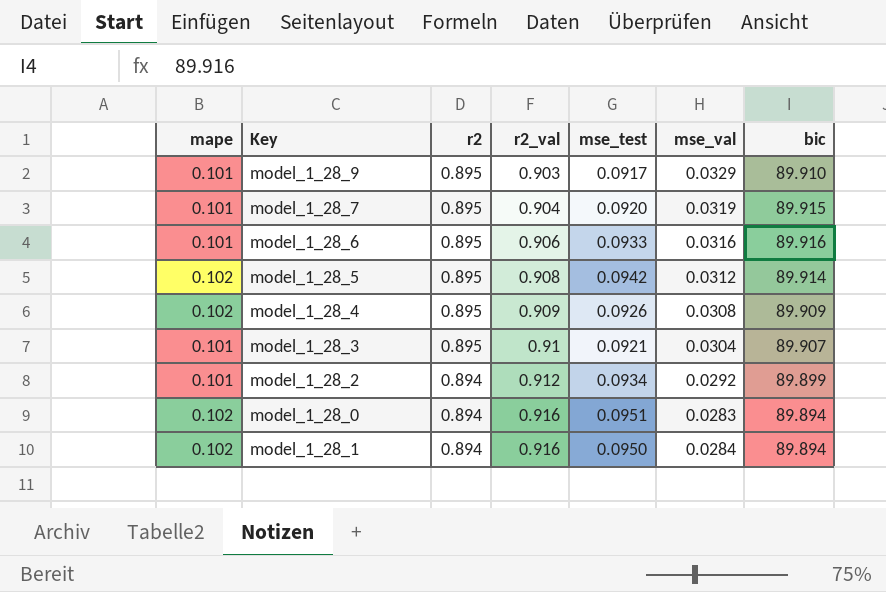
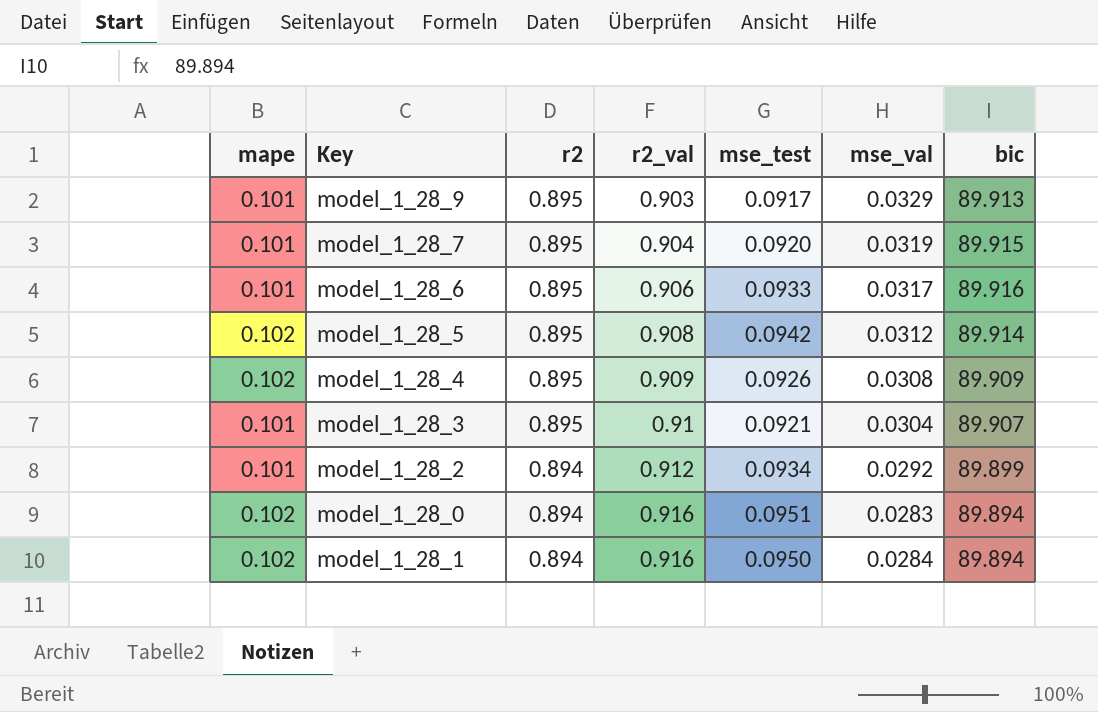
model_1_28_9 | bic: 89.910 -> 89.913
model_1_28_6 | mse_val: 0.0316 -> 0.0317

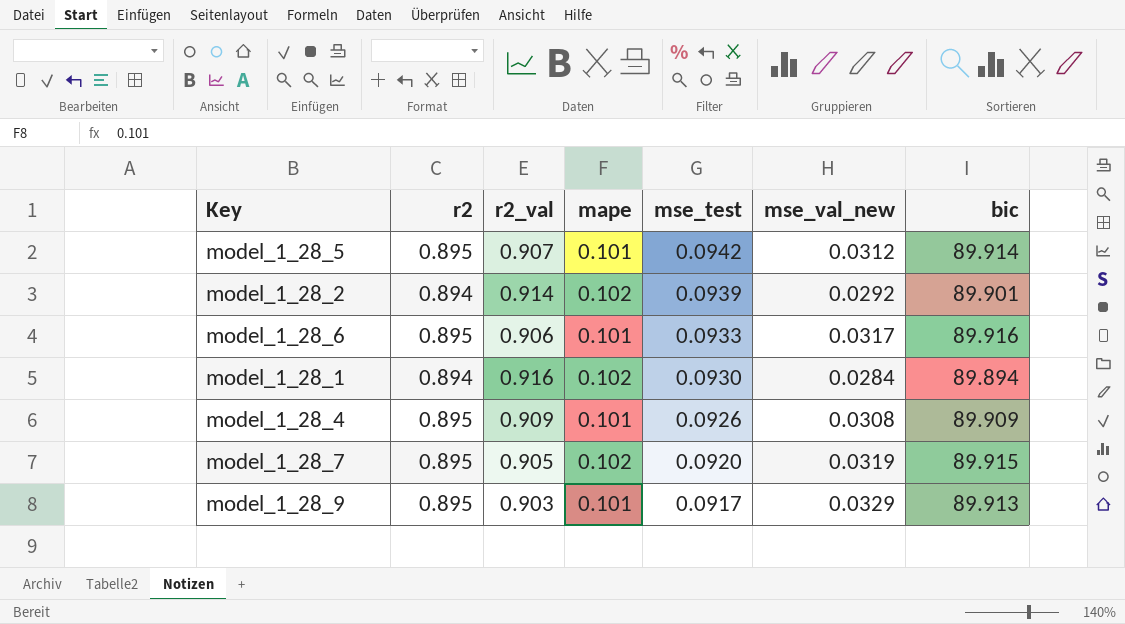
row order: r2 descending -> mse_test descending
column mape | position: 1 -> 4
column name: mse_val -> mse_val_new
row model_1_28_3: 0.101 | 0.895 | 0.91 | 0.0921 | 0.0304 | 89.907 -> none
row model_1_28_0: 0.102 | 0.894 | 0.916 | 0.0951 | 0.0283 | 89.894 -> none
model_1_28_5 | r2_val: 0.908 -> 0.907
model_1_28_5 | mape: 0.102 -> 0.101
model_1_28_2 | r2_val: 0.912 -> 0.914
model_1_28_2 | mape: 0.101 -> 0.102
model_1_28_2 | mse_test: 0.0934 -> 0.0939
model_1_28_2 | bic: 89.899 -> 89.901
model_1_28_1 | mse_test: 0.0950 -> 0.0930
model_1_28_4 | mape: 0.102 -> 0.101
model_1_28_7 | r2_val: 0.904 -> 0.905
model_1_28_7 | mape: 0.101 -> 0.102

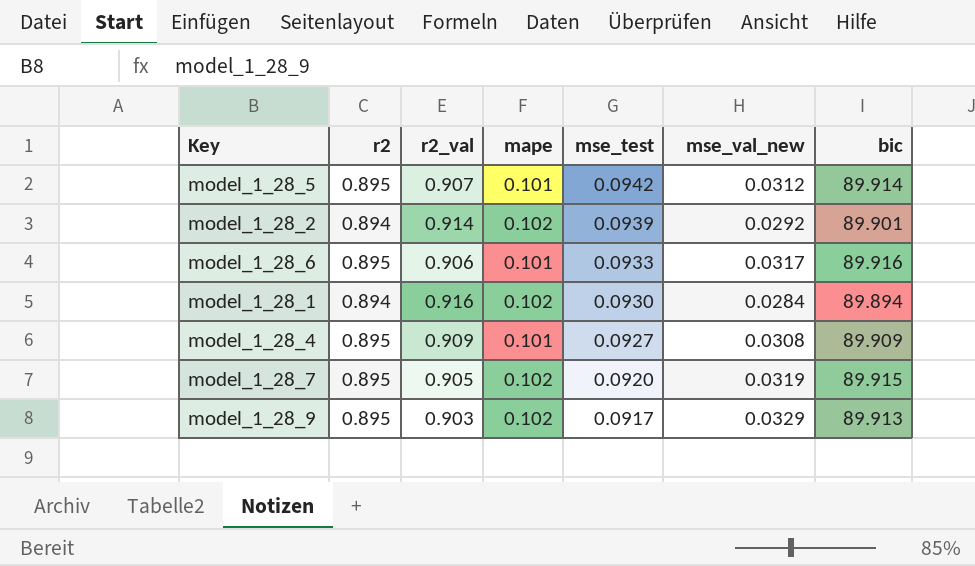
model_1_28_4 | mse_test: 0.0926 -> 0.0927
model_1_28_9 | mape: 0.101 -> 0.102

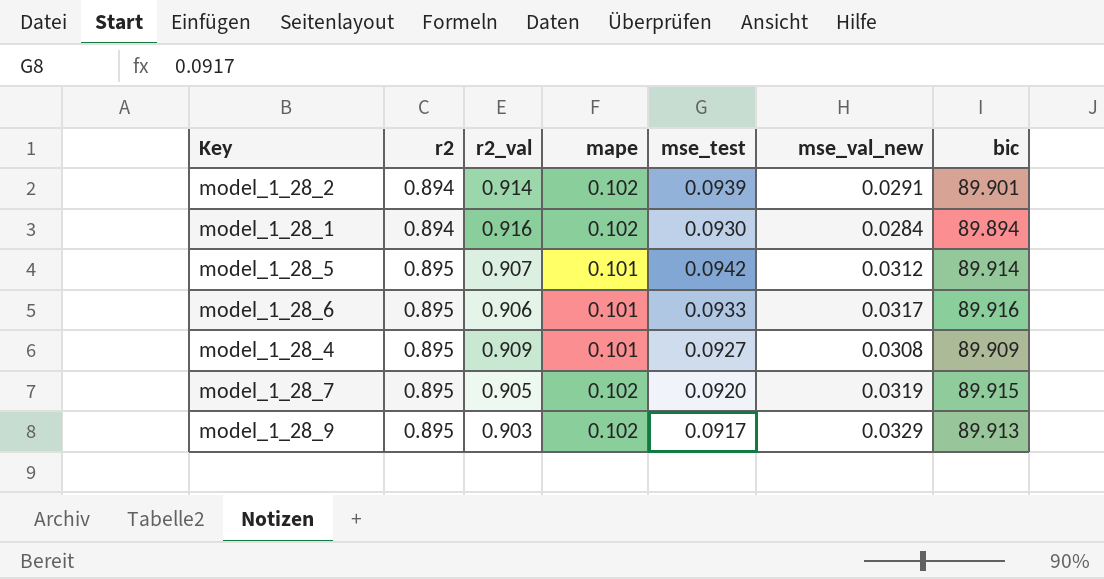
row order: mse_test descending -> r2 ascending
model_1_28_2 | mse_val_new: 0.0292 -> 0.0291

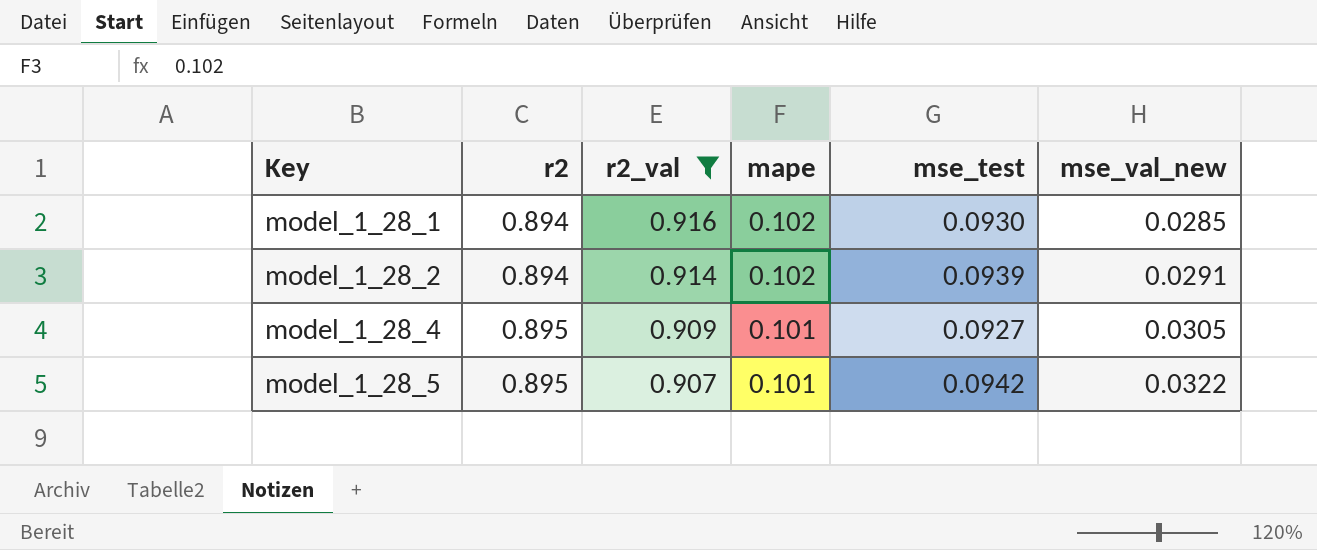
filter: none -> r2_val >= 0.907
row order: r2 ascending -> Key ascending
column bic | position: 7 -> none
model_1_28_1 | mse_val_new: 0.0284 -> 0.0285
model_1_28_4 | mse_val_new: 0.0308 -> 0.0305
model_1_28_5 | mse_val_new: 0.0312 -> 0.0322

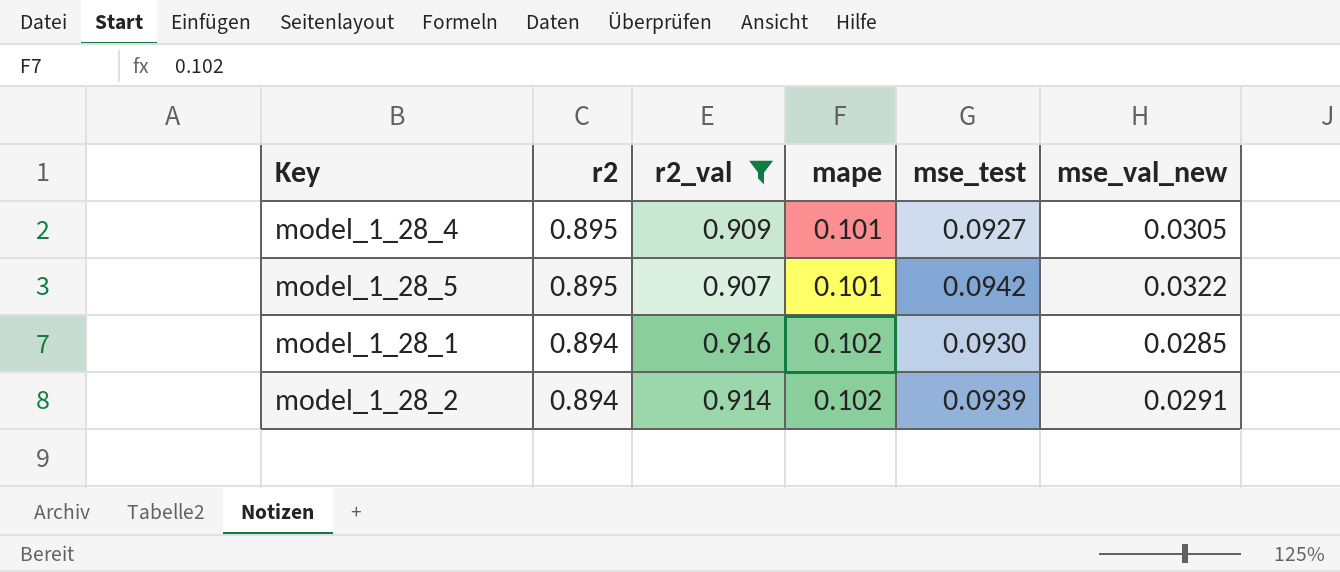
row order: Key ascending -> r2 descending

